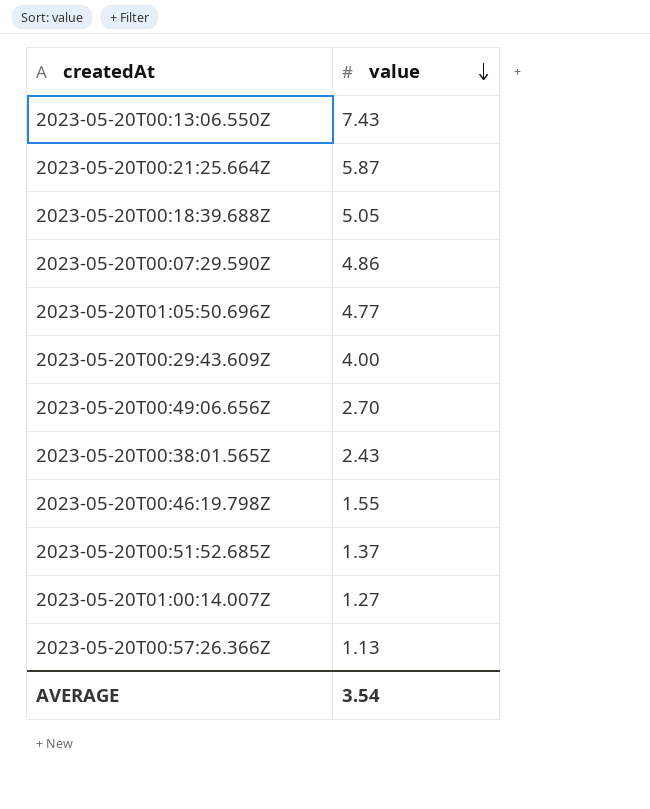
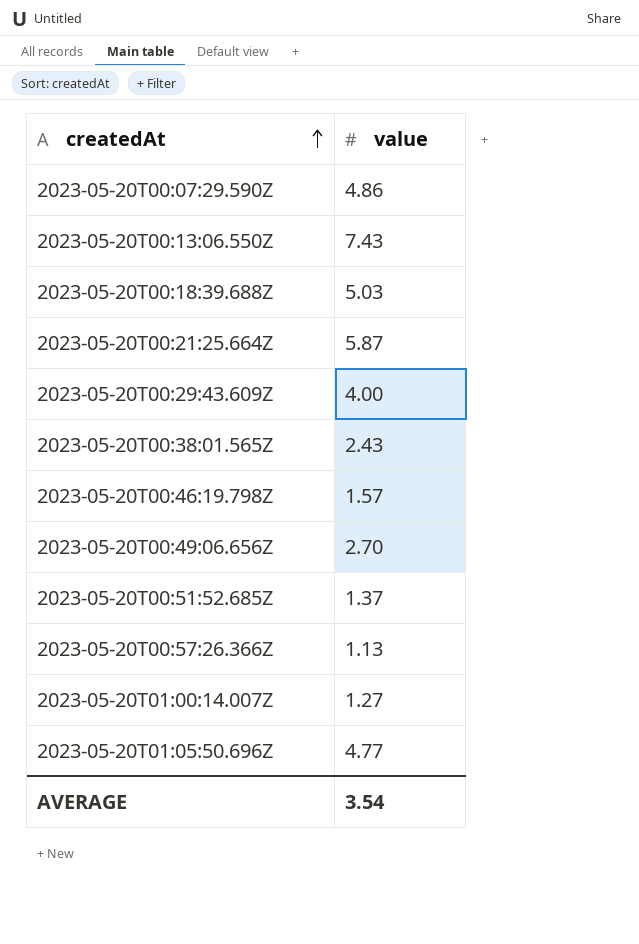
row order: value descending -> createdAt ascending
2023-05-20T00:18:39.688Z | value: 5.05 -> 5.03
2023-05-20T00:46:19.798Z | value: 1.55 -> 1.57

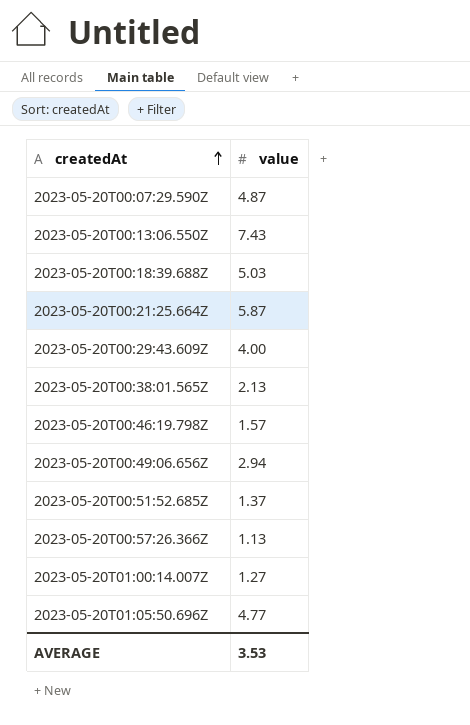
2023-05-20T00:07:29.590Z | value: 4.86 -> 4.87
2023-05-20T00:38:01.565Z | value: 2.43 -> 2.13
2023-05-20T00:49:06.656Z | value: 2.70 -> 2.94
AVERAGE | value: 3.54 -> 3.53

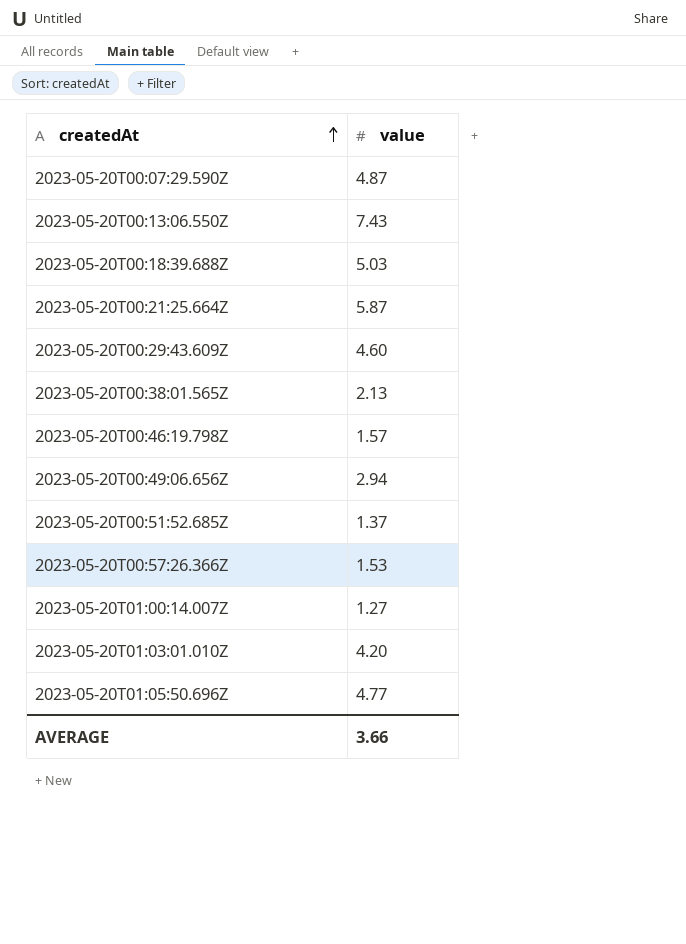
2023-05-20T00:29:43.609Z | value: 4.00 -> 4.60
2023-05-20T00:57:26.366Z | value: 1.13 -> 1.53
row 2023-05-20T01:03:01.010Z: none -> 4.20
AVERAGE | value: 3.53 -> 3.66

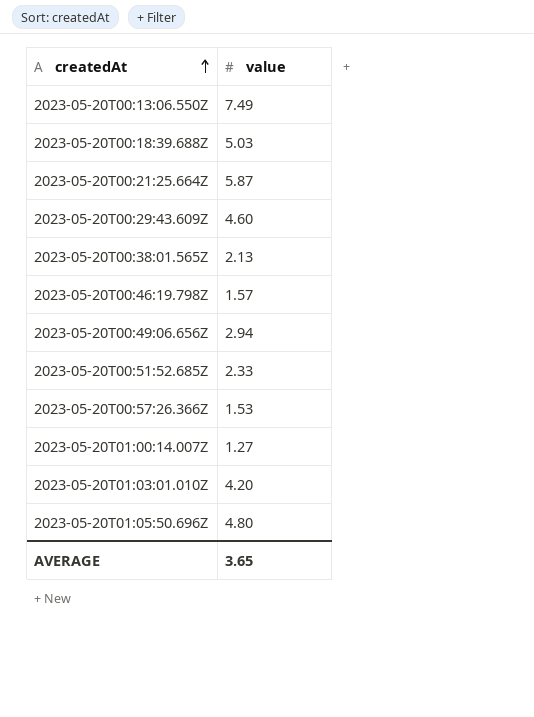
row 2023-05-20T00:07:29.590Z: 4.87 -> none
2023-05-20T00:13:06.550Z | value: 7.43 -> 7.49
2023-05-20T00:51:52.685Z | value: 1.37 -> 2.33
2023-05-20T01:05:50.696Z | value: 4.77 -> 4.80
AVERAGE | value: 3.66 -> 3.65

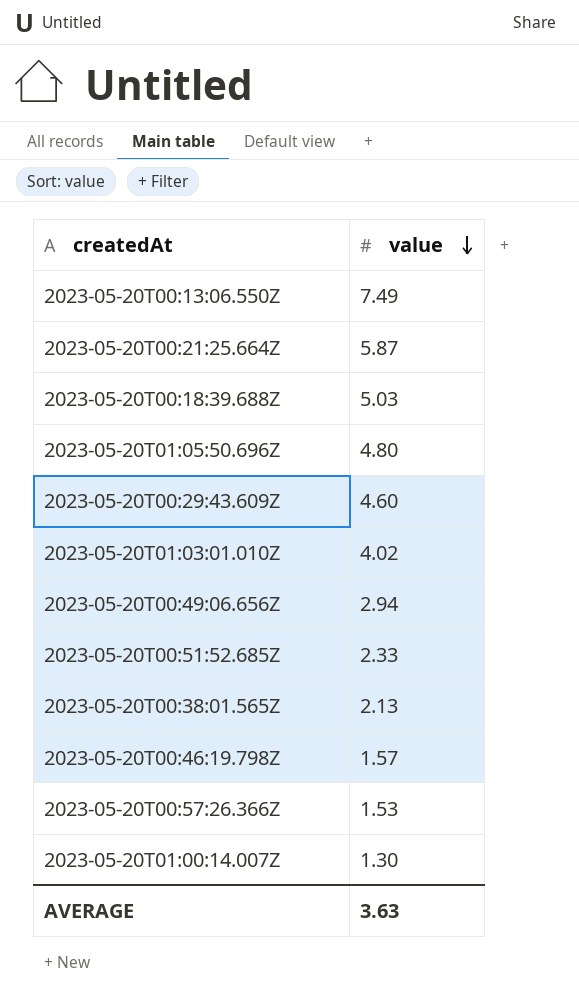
row order: createdAt ascending -> value descending
2023-05-20T01:03:01.010Z | value: 4.20 -> 4.02
2023-05-20T01:00:14.007Z | value: 1.27 -> 1.30
AVERAGE | value: 3.65 -> 3.63

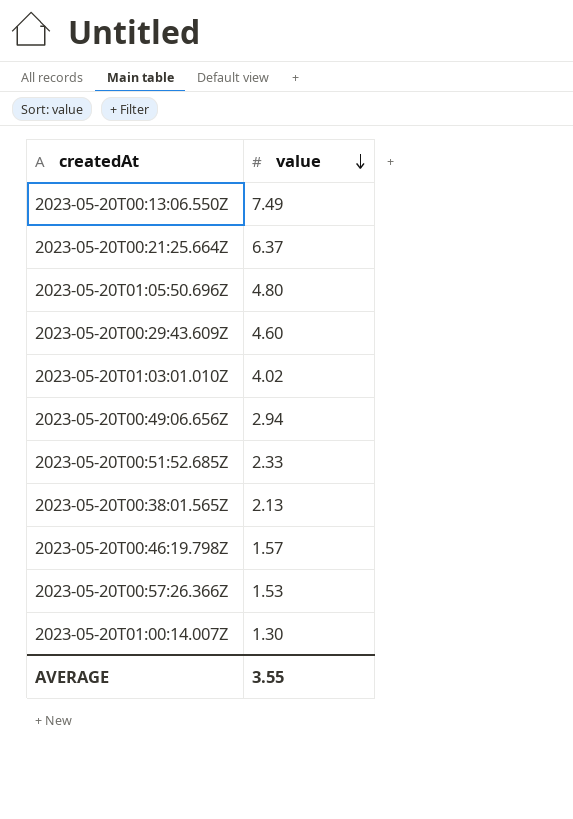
row 2023-05-20T00:18:39.688Z: 5.03 -> none
2023-05-20T00:21:25.664Z | value: 5.87 -> 6.37
AVERAGE | value: 3.63 -> 3.55

